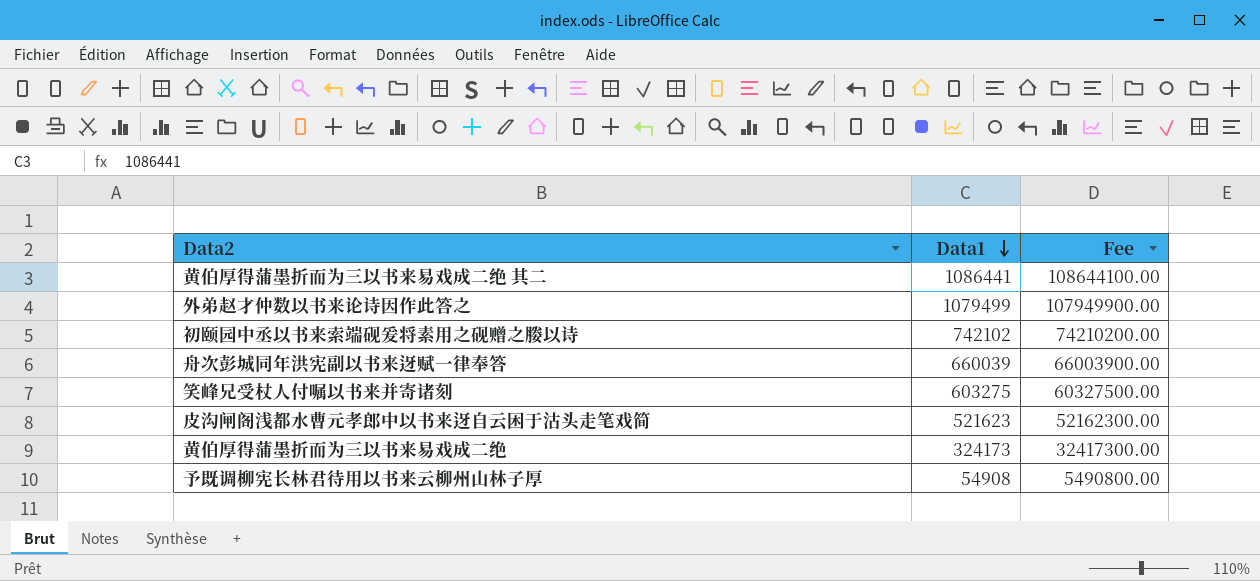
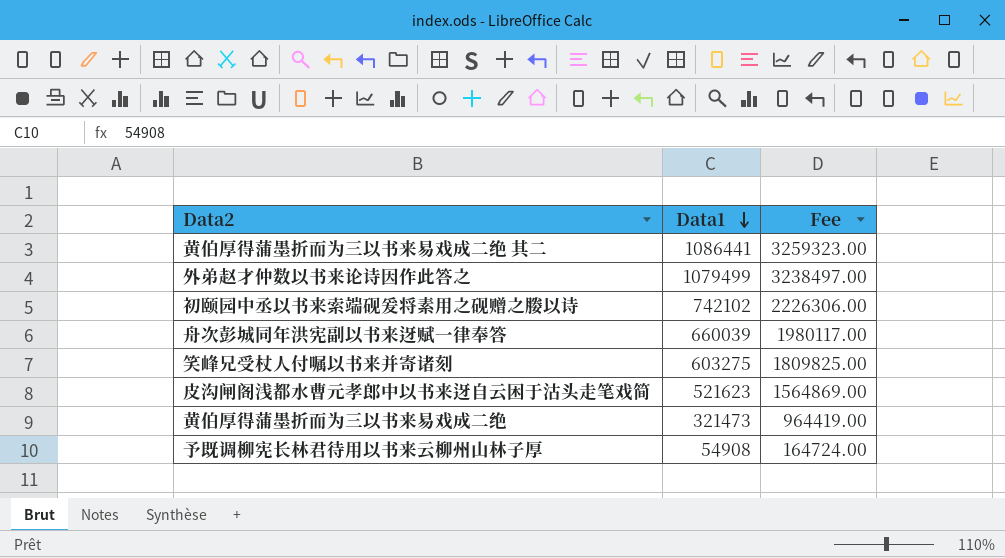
column Fee | formula: [Data1] * 100 -> [Data1] * 3
黄伯厚得蒲墨折而为三以书来易戏成二绝 | Data1: 324173 -> 321473

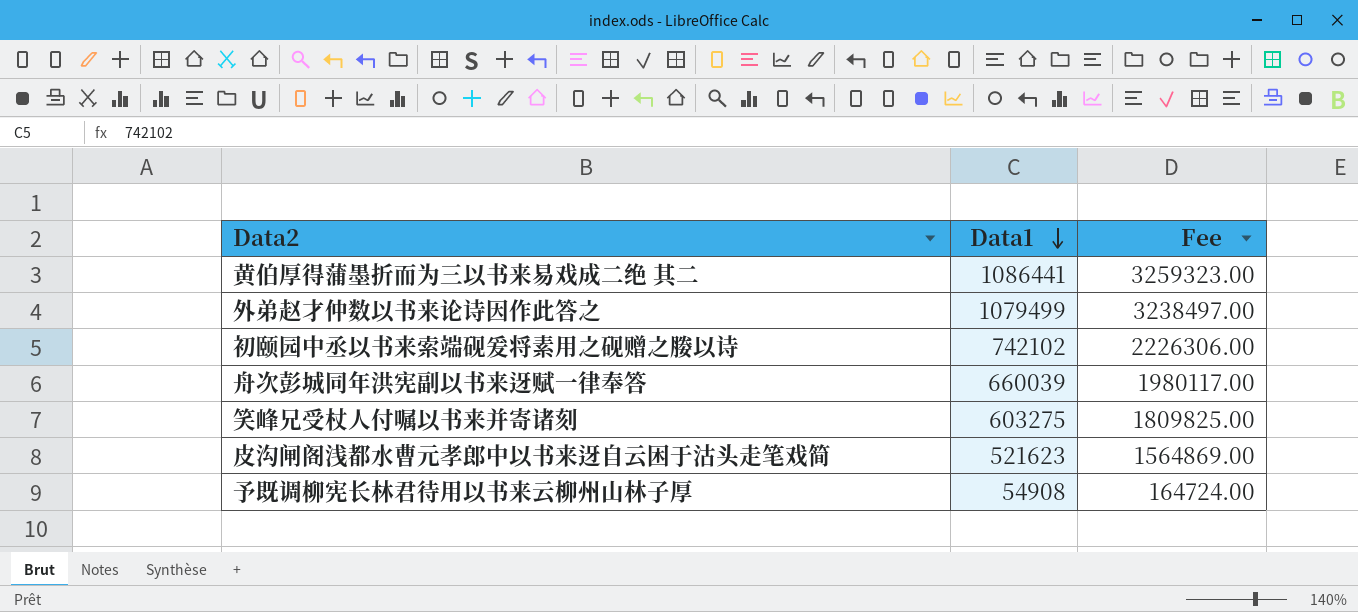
row 黄伯厚得蒲墨折而为三以书来易戏成二绝: 321473 | 964419.00 -> none

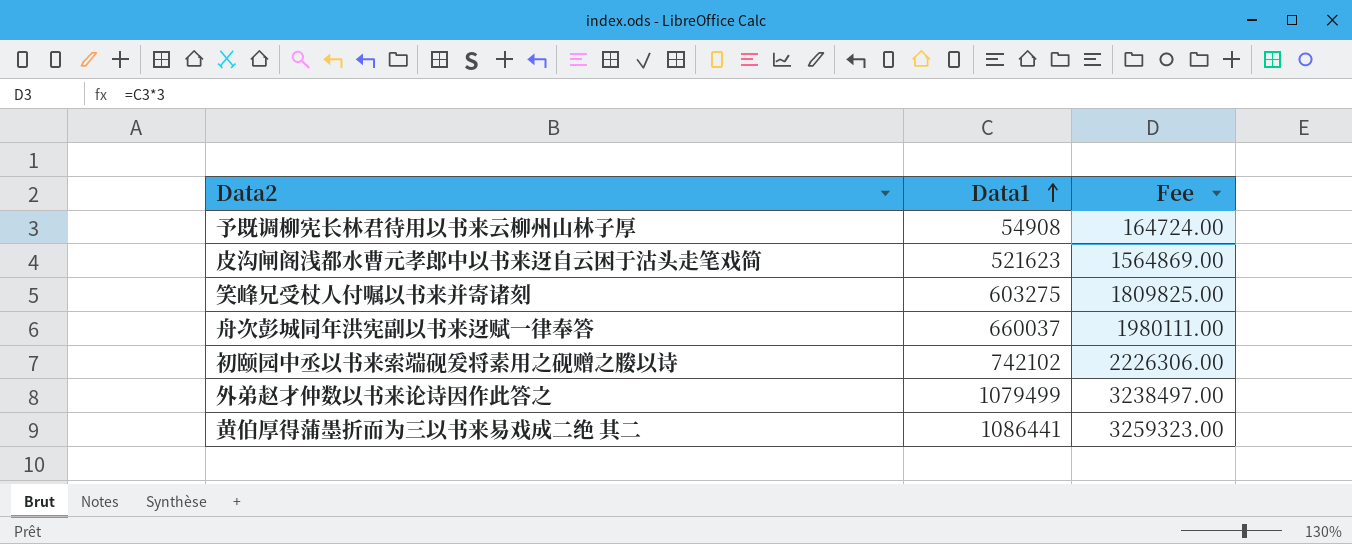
row order: Data1 descending -> Data1 ascending
舟次彭城同年洪宪副以书来迓赋一律奉答 | Data1: 660039 -> 660037
舟次彭城同年洪宪副以书来迓赋一律奉答 | Fee: 1980117.00 -> 1980111.00

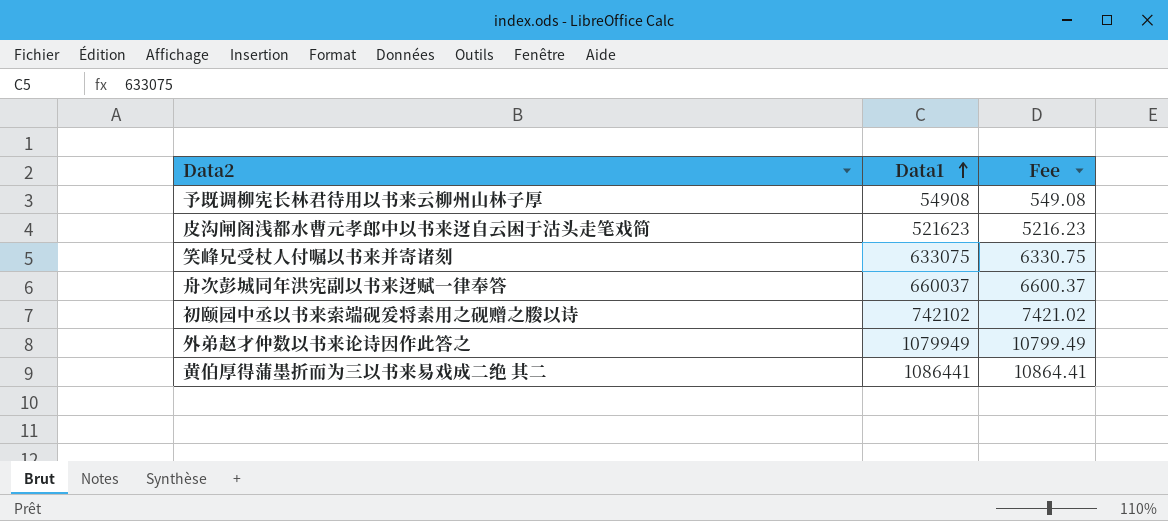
column Fee | formula: [Data1] * 3 -> [Data1] * 0.01
笑峰兄受杖人付嘱以书来并寄诸刻 | Data1: 603275 -> 633075
外弟赵才仲数以书来论诗因作此答之 | Data1: 1079499 -> 1079949

